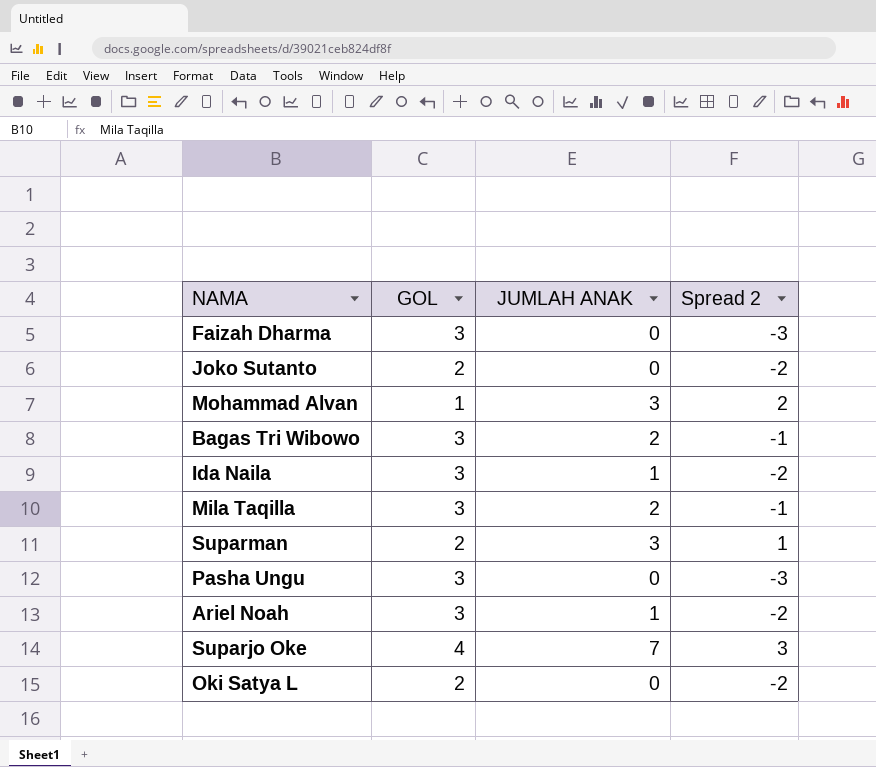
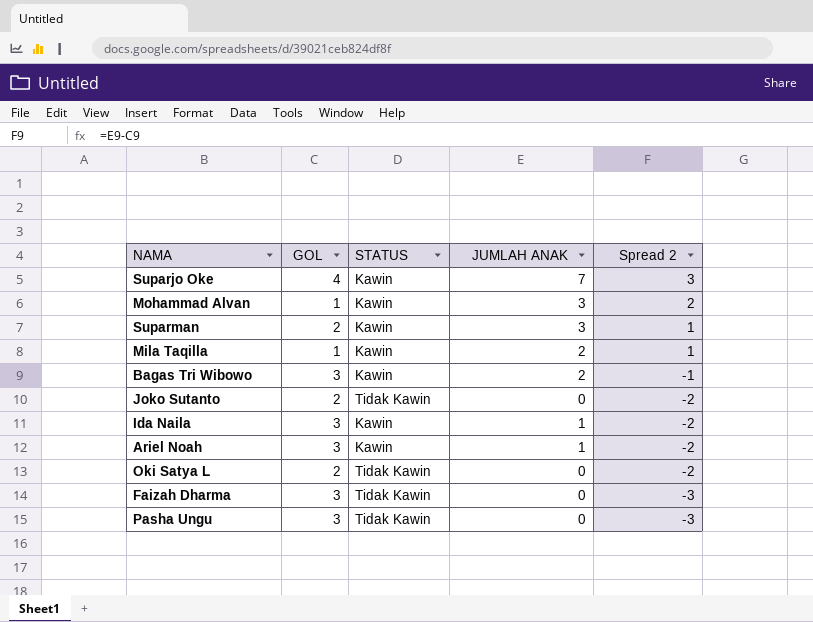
row order: none -> Spread 2 descending
column STATUS | position: none -> 3
Mila Taqilla | GOL: 3 -> 1
Mila Taqilla | Spread 2: -1 -> 1

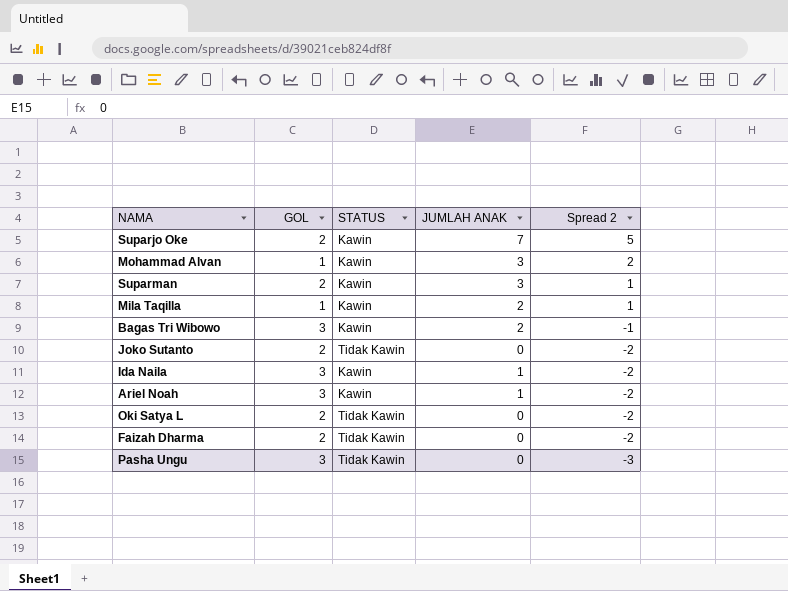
Suparjo Oke | GOL: 4 -> 2
Suparjo Oke | Spread 2: 3 -> 5
Faizah Dharma | GOL: 3 -> 2
Faizah Dharma | Spread 2: -3 -> -2

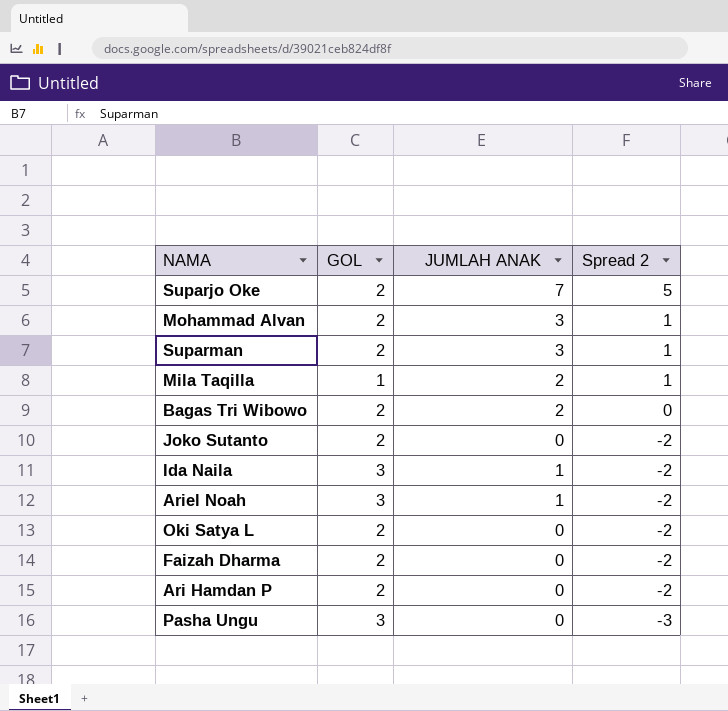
column STATUS | position: 3 -> none
Mohammad Alvan | GOL: 1 -> 2
Mohammad Alvan | Spread 2: 2 -> 1
Bagas Tri Wibowo | GOL: 3 -> 2
Bagas Tri Wibowo | Spread 2: -1 -> 0
row Ari Hamdan P: none -> 2 | 0 | -2

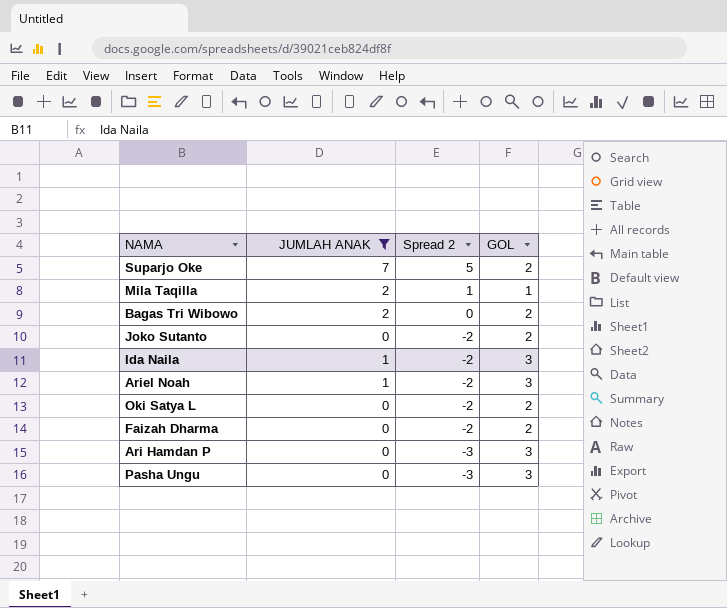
filter: none -> JUMLAH ANAK != 3
column GOL | position: 2 -> 4
Ari Hamdan P | Spread 2: -2 -> -3
Ari Hamdan P | GOL: 2 -> 3

